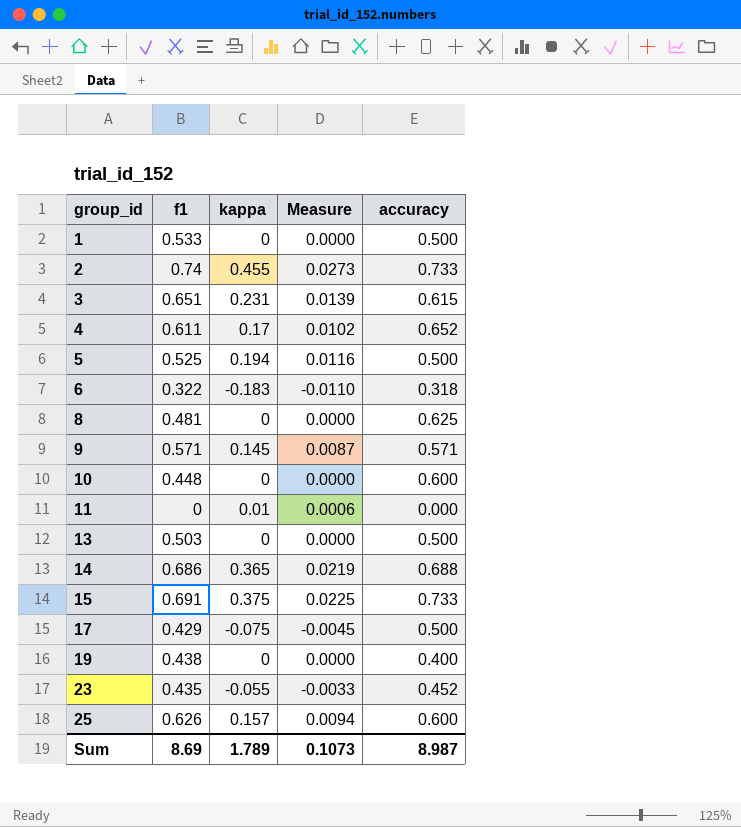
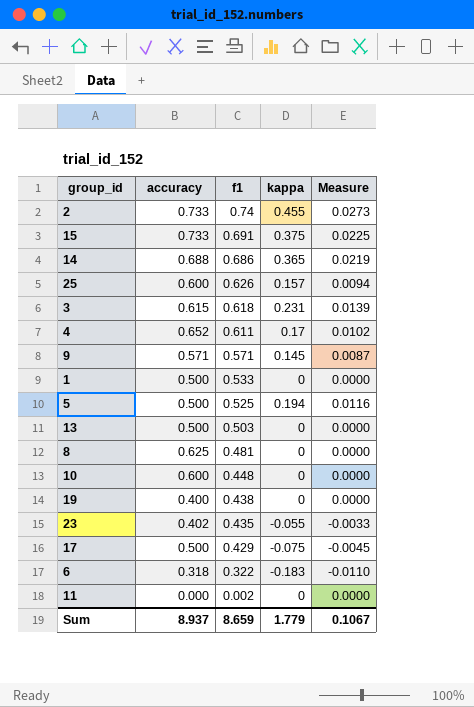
row order: group_id ascending -> f1 descending
column accuracy | position: 5 -> 2
3 | f1: 0.651 -> 0.618
23 | accuracy: 0.452 -> 0.402
11 | f1: 0 -> 0.002
11 | kappa: 0.01 -> 0
11 | Measure: 0.0006 -> 0.0000
Sum | accuracy: 8.987 -> 8.937
Sum | f1: 8.69 -> 8.659
Sum | kappa: 1.789 -> 1.779
Sum | Measure: 0.1073 -> 0.1067

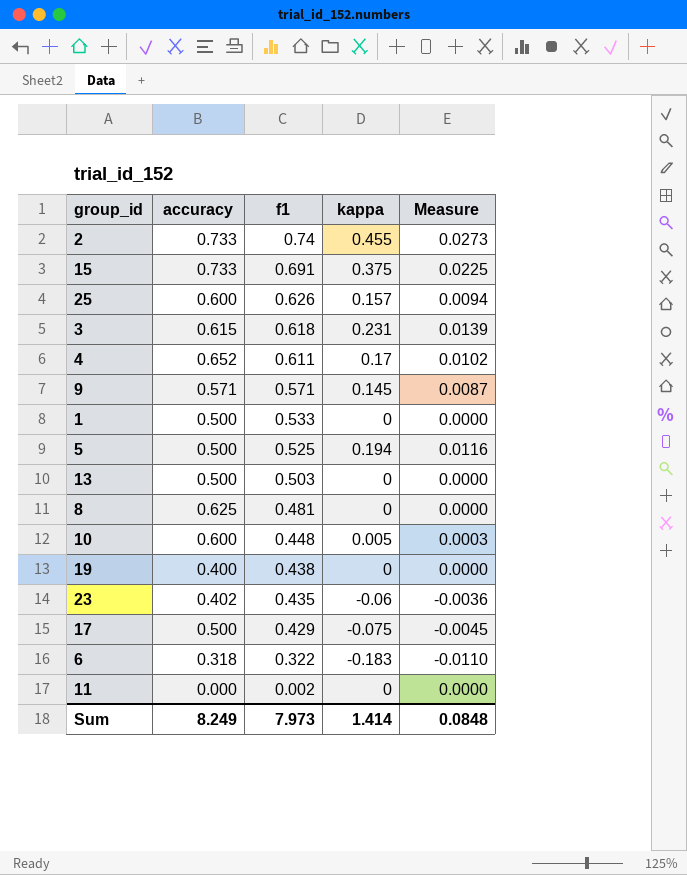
row 14: 0.688 | 0.686 | 0.365 | 0.0219 -> none
10 | kappa: 0 -> 0.005
10 | Measure: 0.0000 -> 0.0003
23 | kappa: -0.055 -> -0.06
23 | Measure: -0.0033 -> -0.0036
Sum | accuracy: 8.937 -> 8.249
Sum | f1: 8.659 -> 7.973
Sum | kappa: 1.779 -> 1.414
Sum | Measure: 0.1067 -> 0.0848

